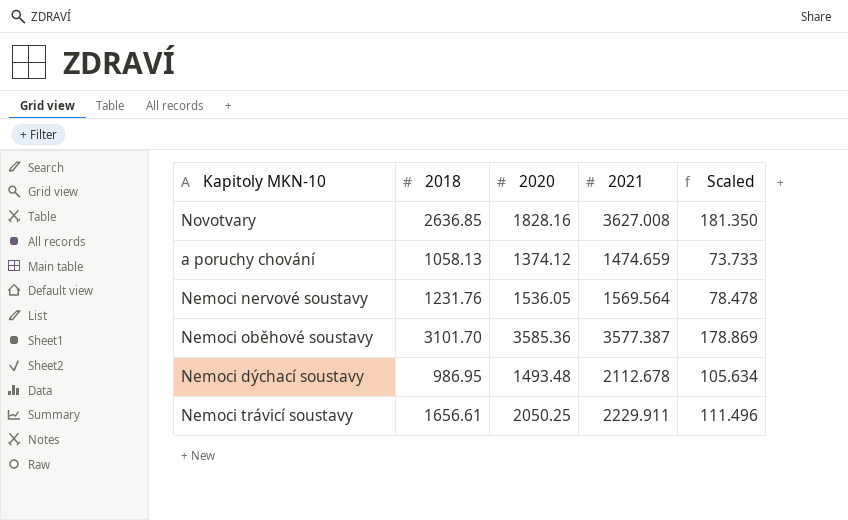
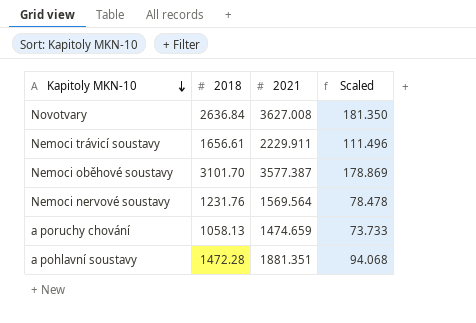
row order: none -> Kapitoly MKN-10 descending
column 2020 | position: 3 -> none
row Nemoci dýchací soustavy: 986.95 | 1493.48 | 2112.678 | 105.634 -> none
Novotvary | 2018: 2636.85 -> 2636.84
row a pohlavní soustavy: none -> 1472.28 | 1881.351 | 94.068

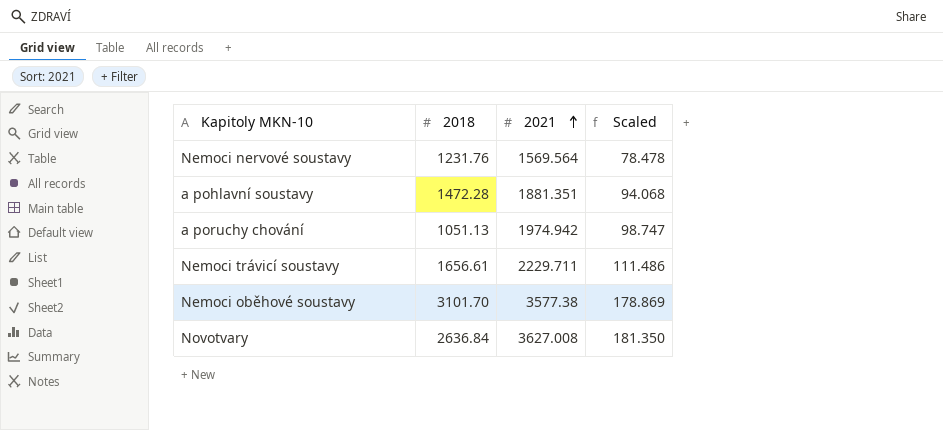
row order: Kapitoly MKN-10 descending -> 2021 ascending
a poruchy chování | 2018: 1058.13 -> 1051.13
a poruchy chování | 2021: 1474.659 -> 1974.942
a poruchy chování | Scaled: 73.733 -> 98.747
Nemoci trávicí soustavy | 2021: 2229.911 -> 2229.711
Nemoci trávicí soustavy | Scaled: 111.496 -> 111.486
Nemoci oběhové soustavy | 2021: 3577.387 -> 3577.38

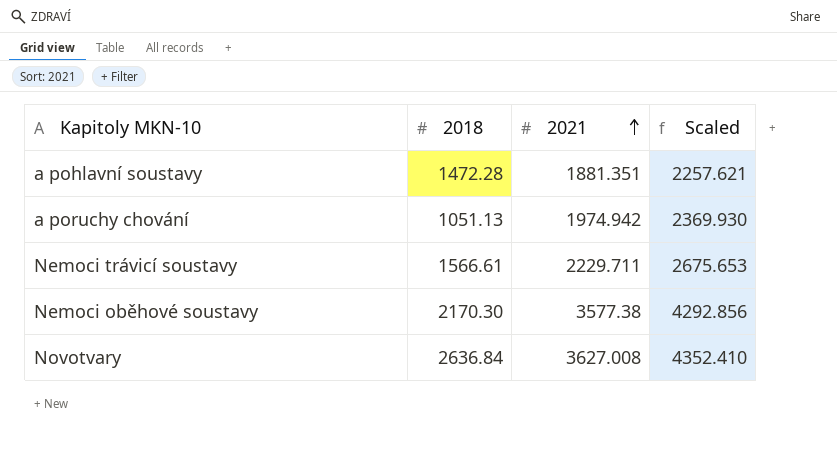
column Scaled | formula: [2021] * 0.05 -> [2021] * 1.2
row Nemoci nervové soustavy: 1231.76 | 1569.564 | 78.478 -> none
Nemoci trávicí soustavy | 2018: 1656.61 -> 1566.61
Nemoci oběhové soustavy | 2018: 3101.70 -> 2170.30

